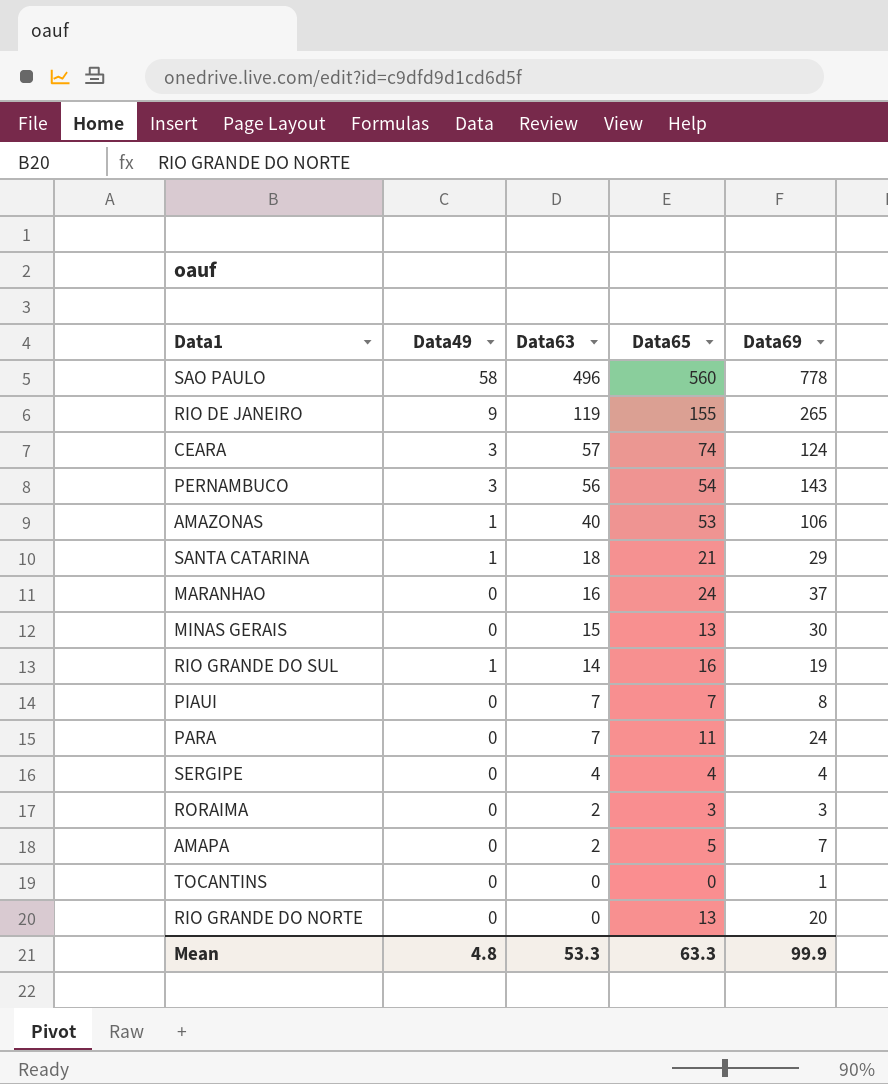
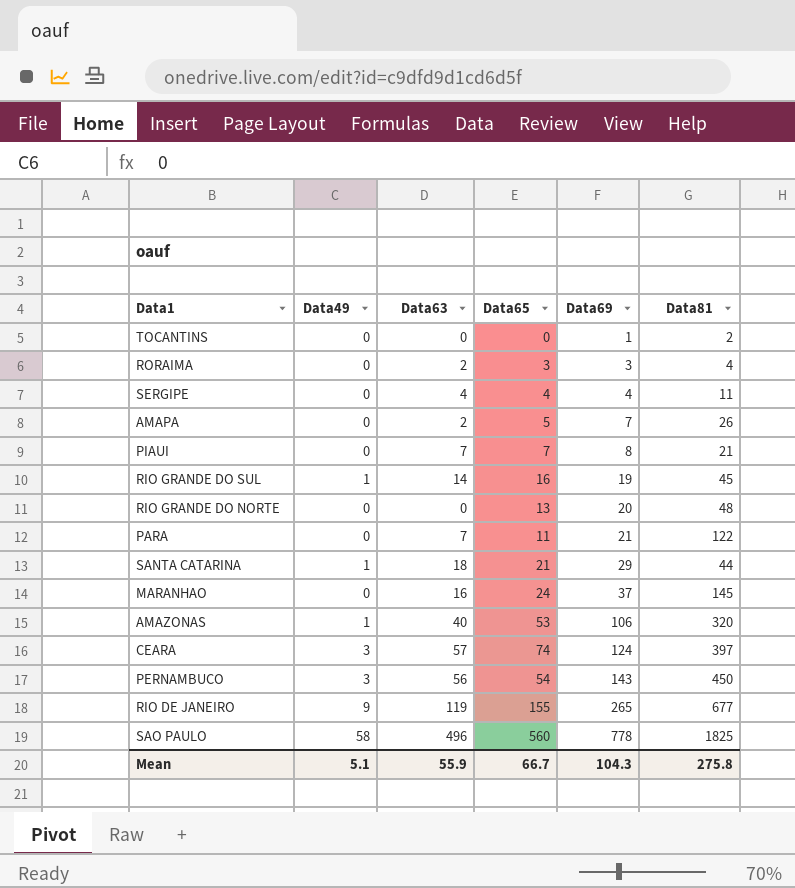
row order: Data63 descending -> Data69 ascending
column Data81 | position: none -> 6
row MINAS GERAIS: 0 | 15 | 13 | 30 -> none
PARA | Data69: 24 -> 21
Mean | Data49: 4.8 -> 5.1
Mean | Data63: 53.3 -> 55.9
Mean | Data65: 63.3 -> 66.7
Mean | Data69: 99.9 -> 104.3

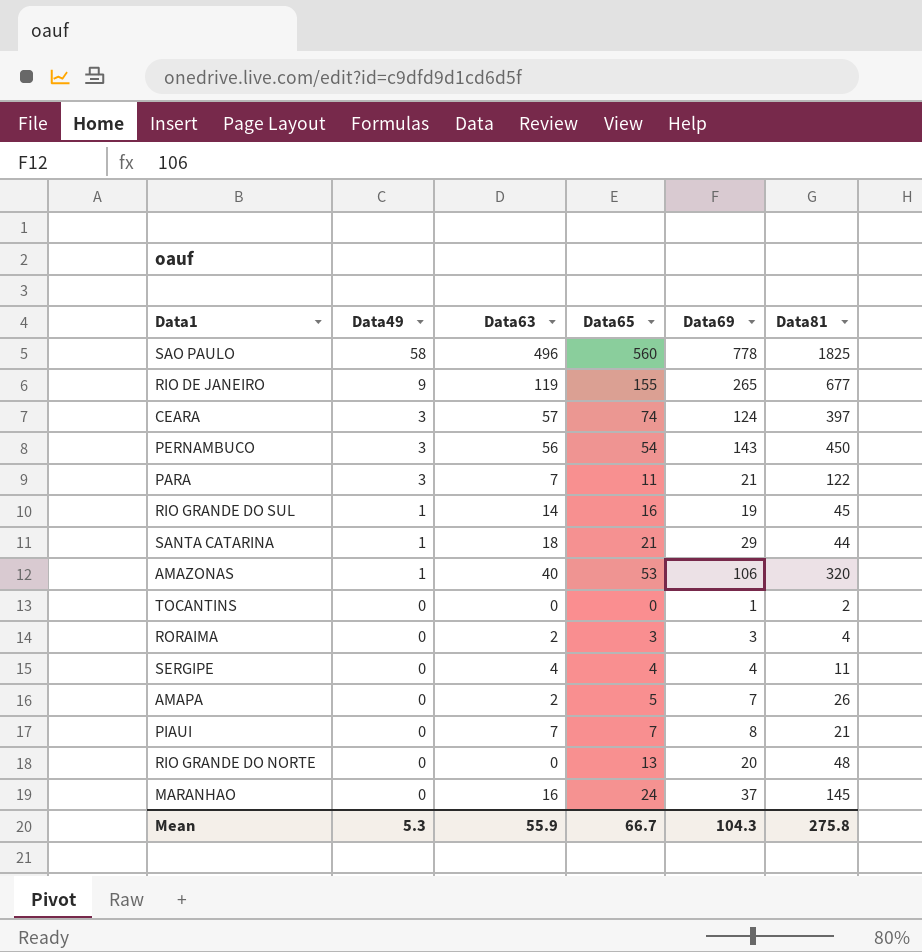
row order: Data69 ascending -> Data49 descending
PARA | Data49: 0 -> 3
Mean | Data49: 5.1 -> 5.3

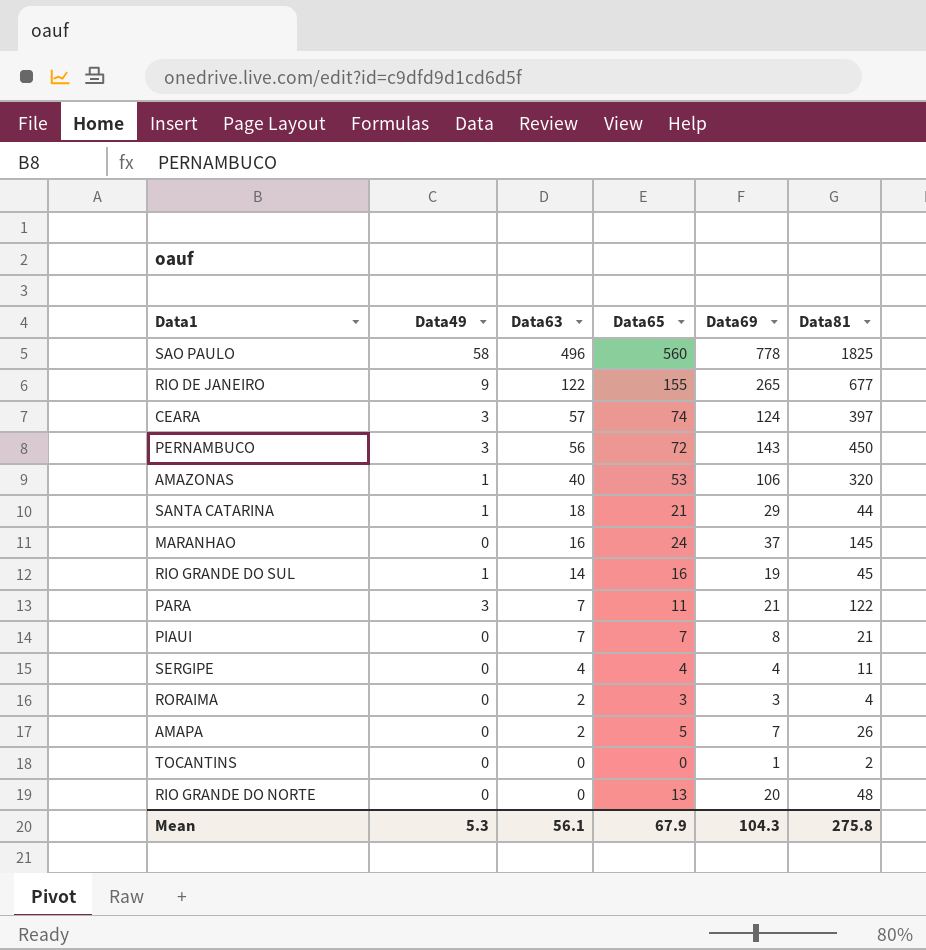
row order: Data49 descending -> Data63 descending
RIO DE JANEIRO | Data63: 119 -> 122
PERNAMBUCO | Data65: 54 -> 72
Mean | Data63: 55.9 -> 56.1
Mean | Data65: 66.7 -> 67.9

